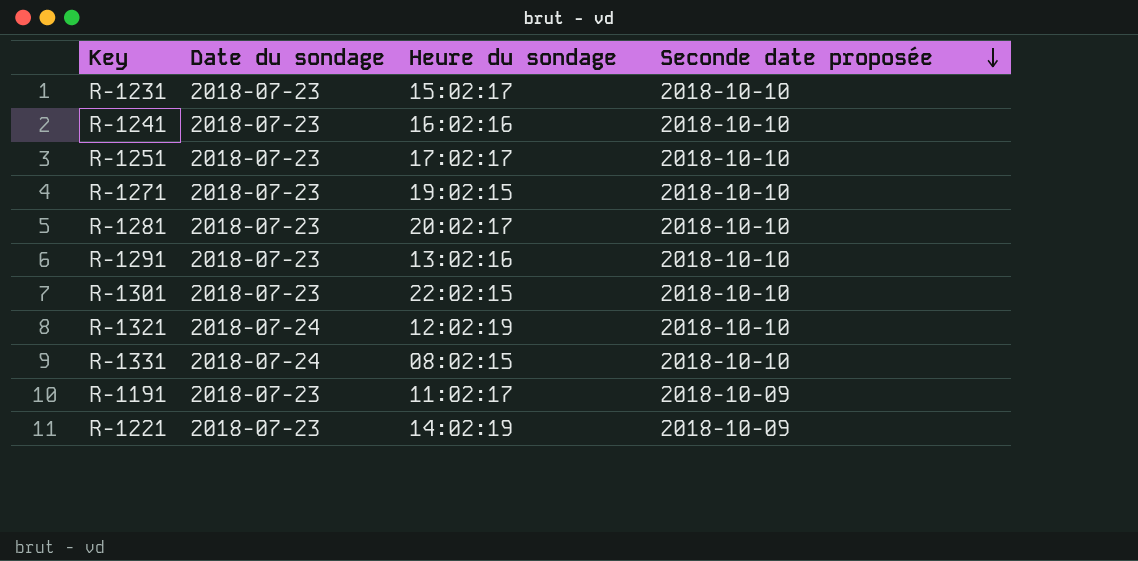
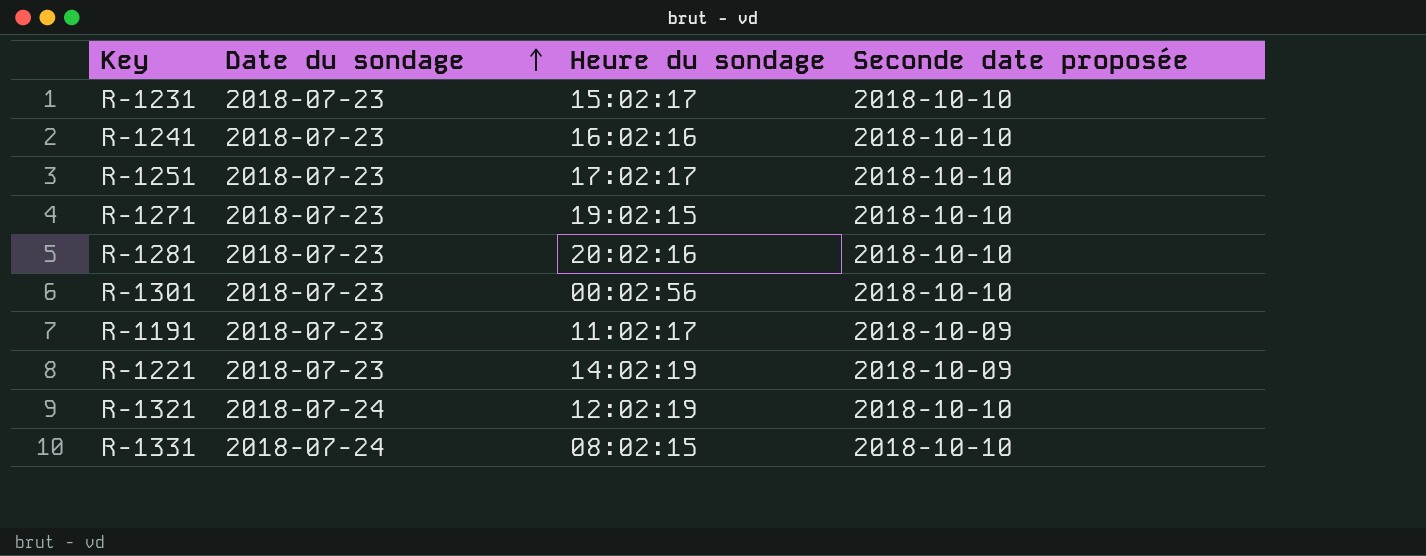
row order: Seconde date proposée descending -> Date du sondage ascending
row R-1291: 2018-07-23 | 13:02:16 | 2018-10-10 -> none
R-1281 | Heure du sondage: 20:02:17 -> 20:02:16
R-1301 | Heure du sondage: 22:02:15 -> 00:02:56

